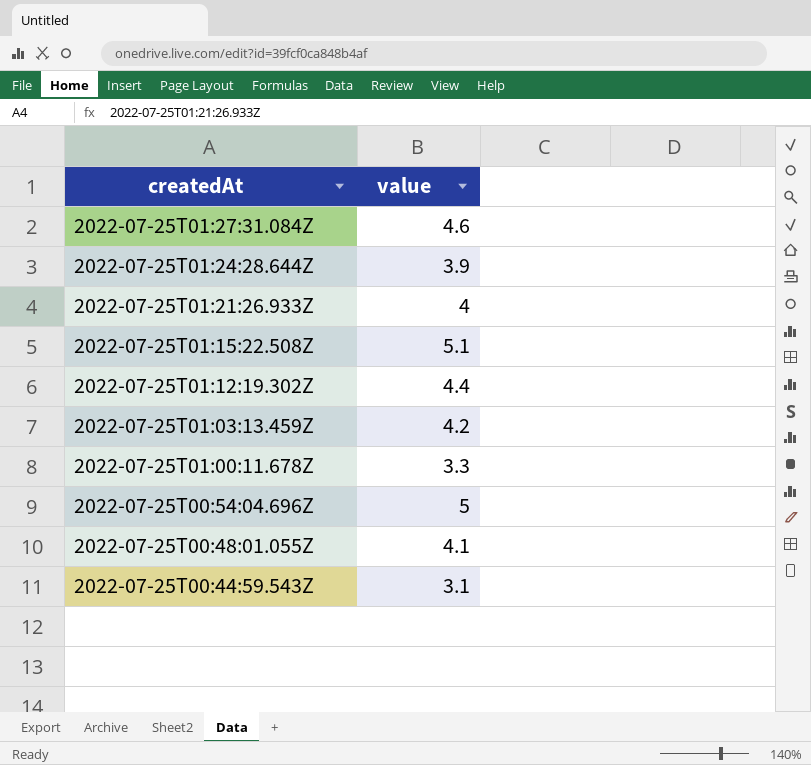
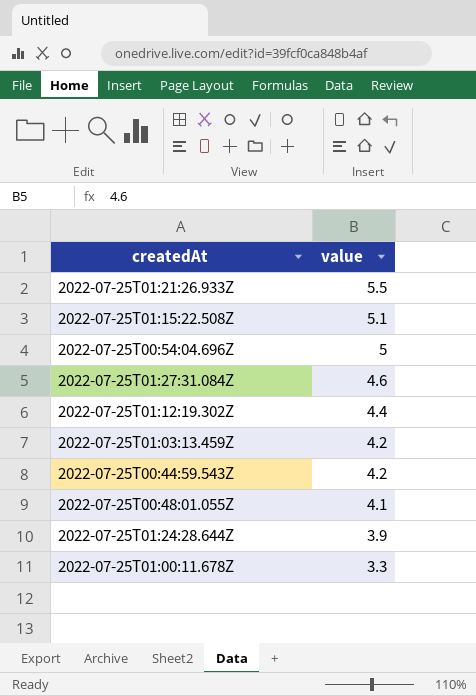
row order: createdAt descending -> value descending
2022-07-25T01:21:26.933Z | value: 4 -> 5.5
2022-07-25T00:44:59.543Z | value: 3.1 -> 4.2

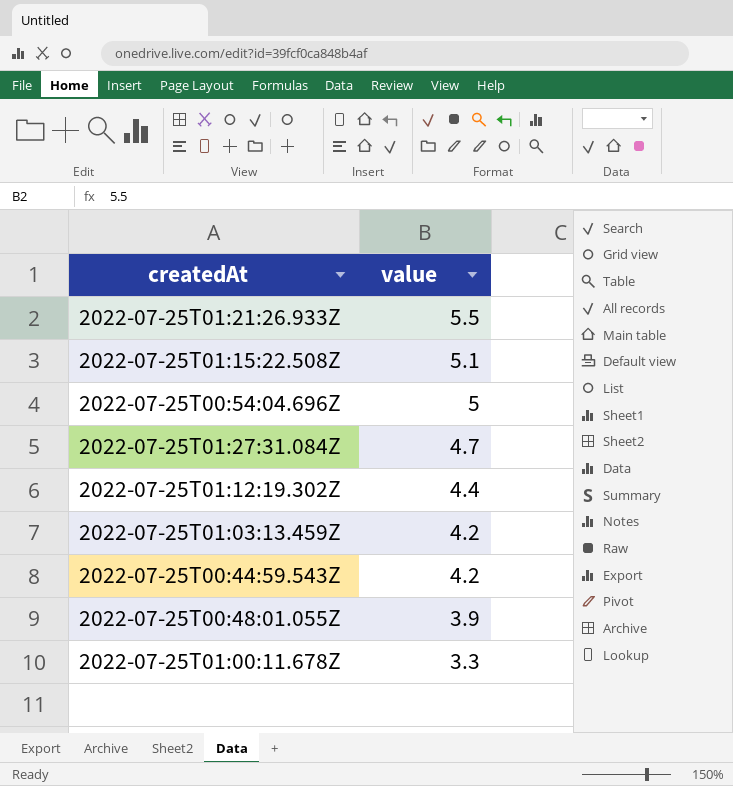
row 2022-07-25T01:24:28.644Z: 3.9 -> none
2022-07-25T01:27:31.084Z | value: 4.6 -> 4.7
2022-07-25T00:48:01.055Z | value: 4.1 -> 3.9

